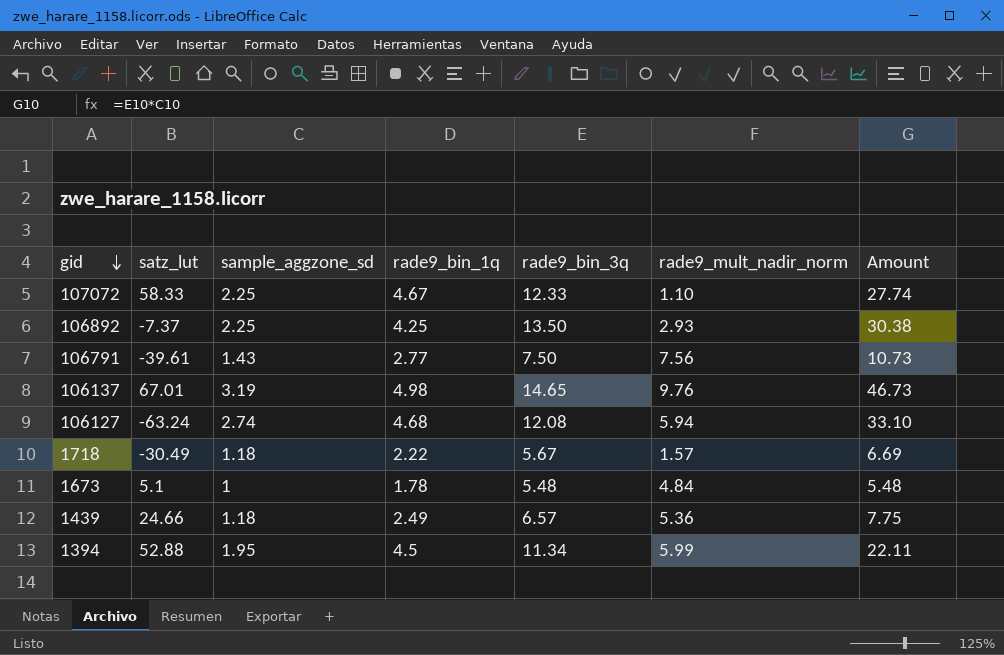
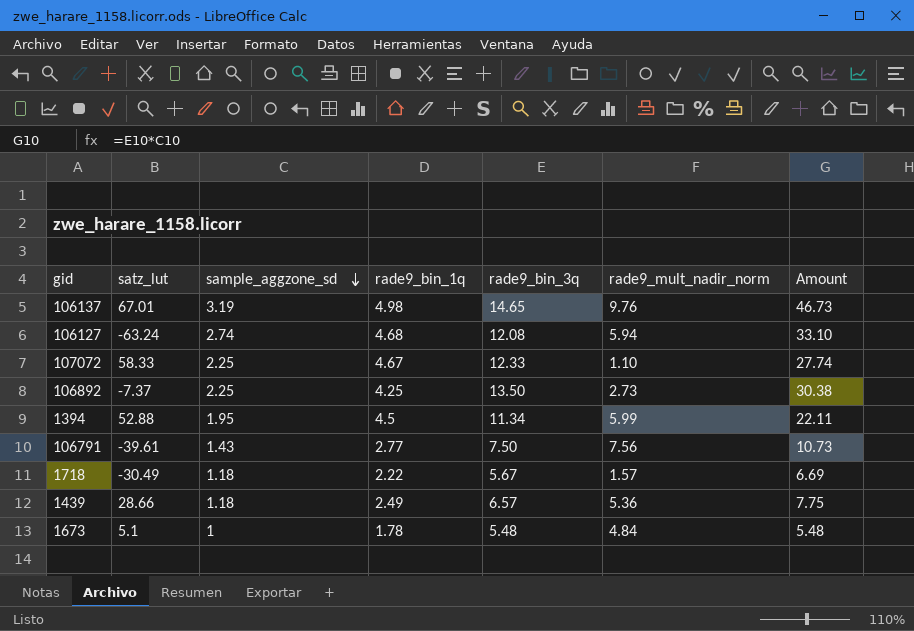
row order: gid descending -> sample_aggzone_sd descending
106892 | rade9_mult_nadir_norm: 2.93 -> 2.73
1439 | satz_lut: 24.66 -> 28.66

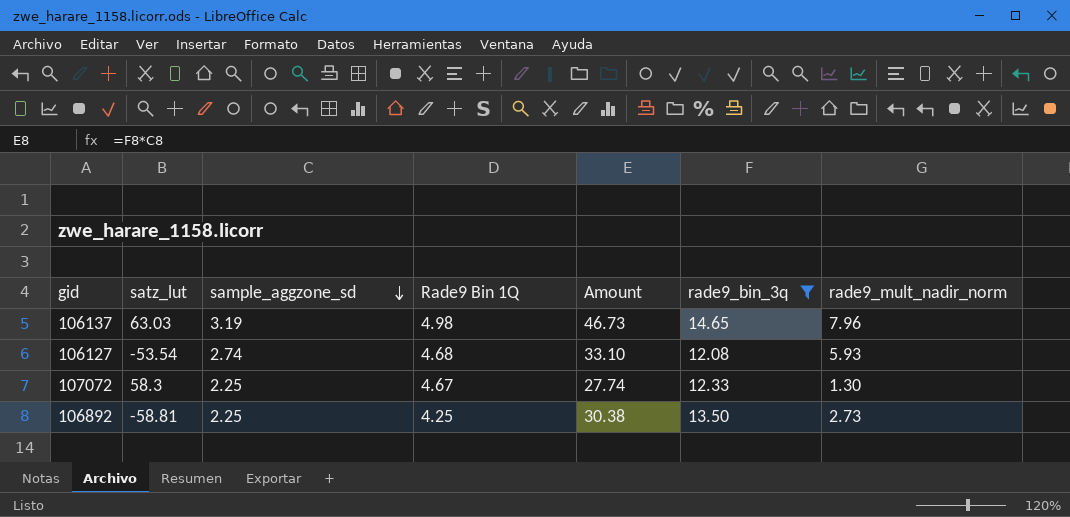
filter: none -> rade9_bin_3q >= 12.08
column name: rade9_bin_1q -> Rade9 Bin 1Q
column Amount | position: 7 -> 5
106137 | satz_lut: 67.01 -> 63.03
106137 | rade9_mult_nadir_norm: 9.76 -> 7.96
106127 | satz_lut: -63.24 -> -53.54
106127 | rade9_mult_nadir_norm: 5.94 -> 5.93
107072 | satz_lut: 58.33 -> 58.3
107072 | rade9_mult_nadir_norm: 1.10 -> 1.30
106892 | satz_lut: -7.37 -> -58.81

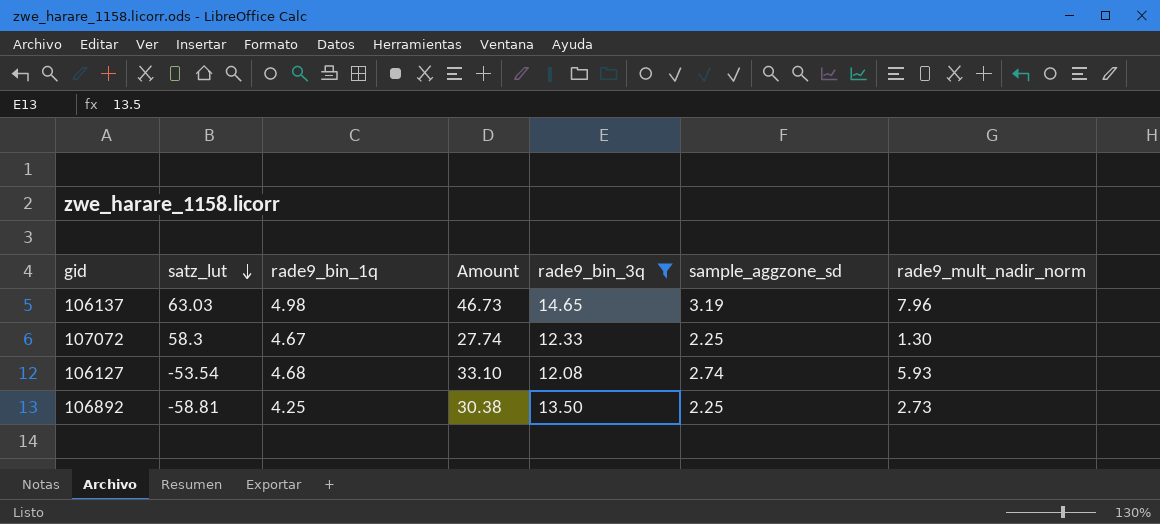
row order: sample_aggzone_sd descending -> satz_lut descending
column name: Rade9 Bin 1Q -> rade9_bin_1q
column sample_aggzone_sd | position: 3 -> 6

